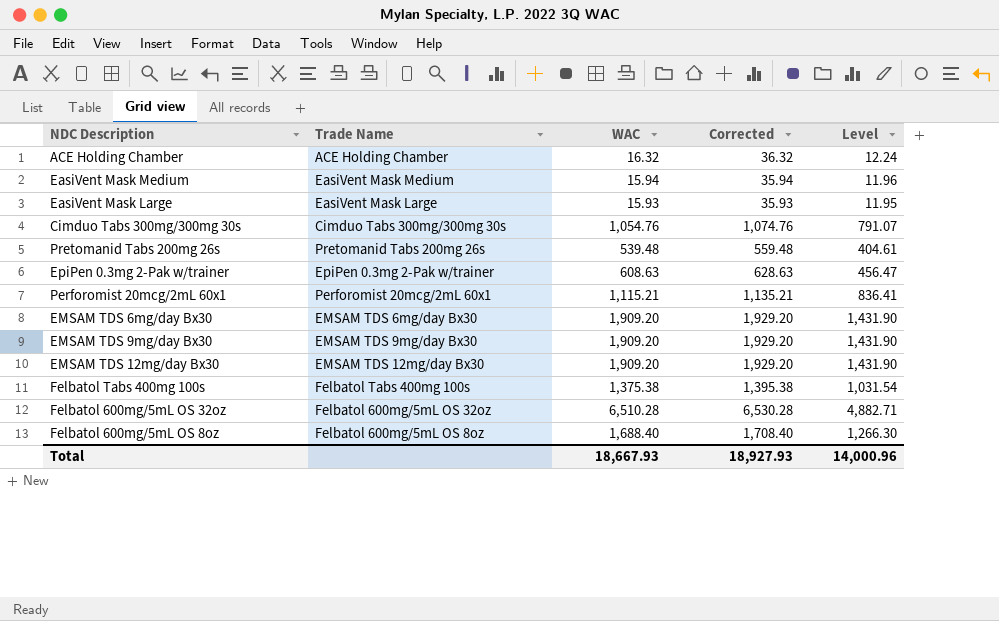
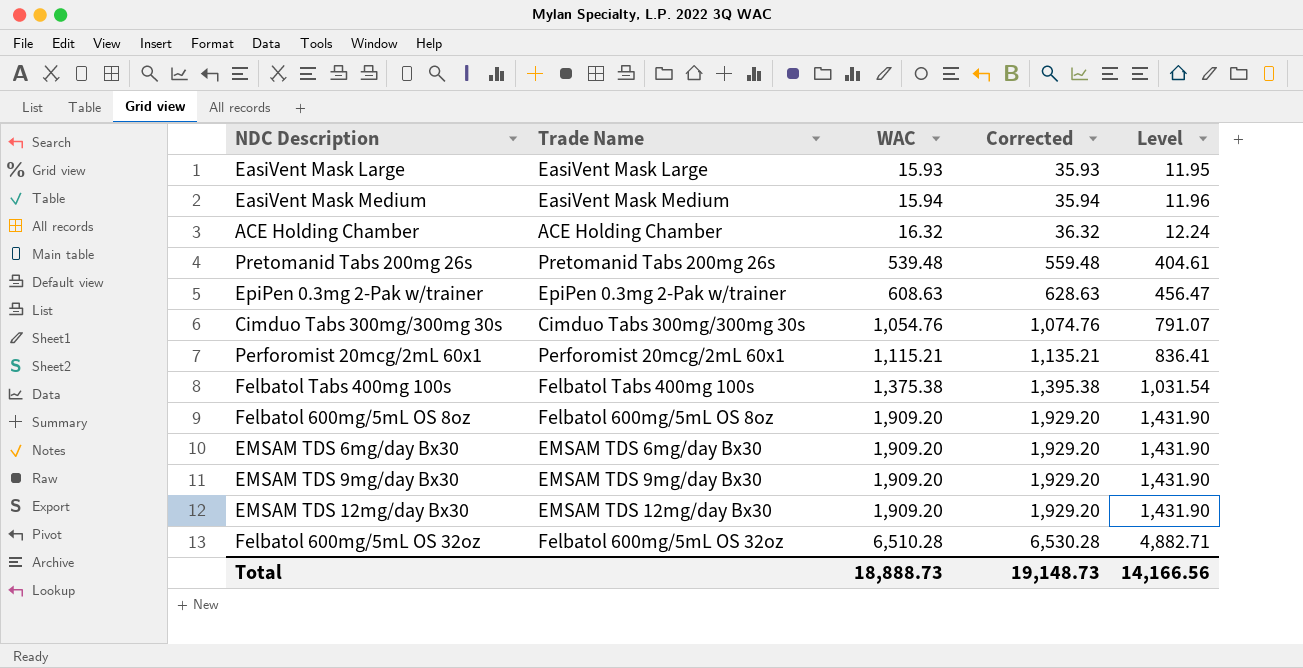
row order: none -> WAC ascending
Felbatol 600mg/5mL OS 8oz | WAC: 1,688.40 -> 1,909.20
Felbatol 600mg/5mL OS 8oz | Corrected: 1,708.40 -> 1,929.20
Felbatol 600mg/5mL OS 8oz | Level: 1,266.30 -> 1,431.90
Total | WAC: 18,667.93 -> 18,888.73
Total | Corrected: 18,927.93 -> 19,148.73
Total | Level: 14,000.96 -> 14,166.56

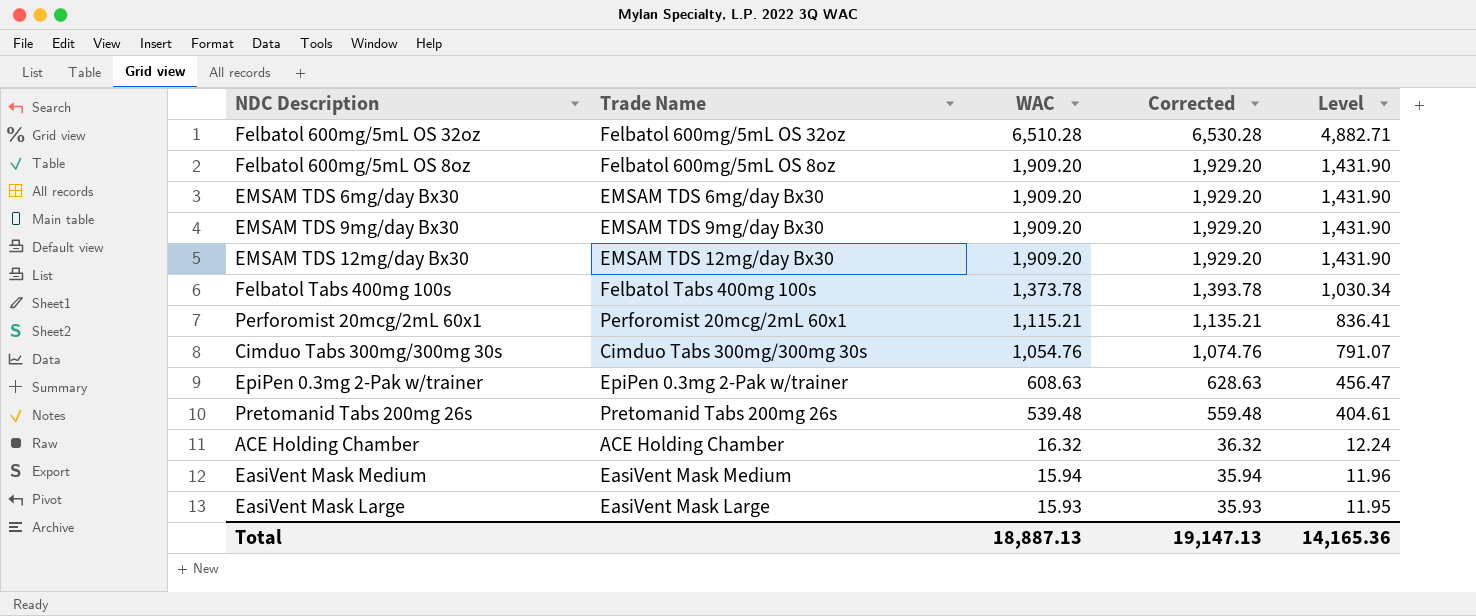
row order: WAC ascending -> WAC descending
Felbatol Tabs 400mg 100s | WAC: 1,375.38 -> 1,373.78
Felbatol Tabs 400mg 100s | Corrected: 1,395.38 -> 1,393.78
Felbatol Tabs 400mg 100s | Level: 1,031.54 -> 1,030.34
Total | WAC: 18,888.73 -> 18,887.13
Total | Corrected: 19,148.73 -> 19,147.13
Total | Level: 14,166.56 -> 14,165.36

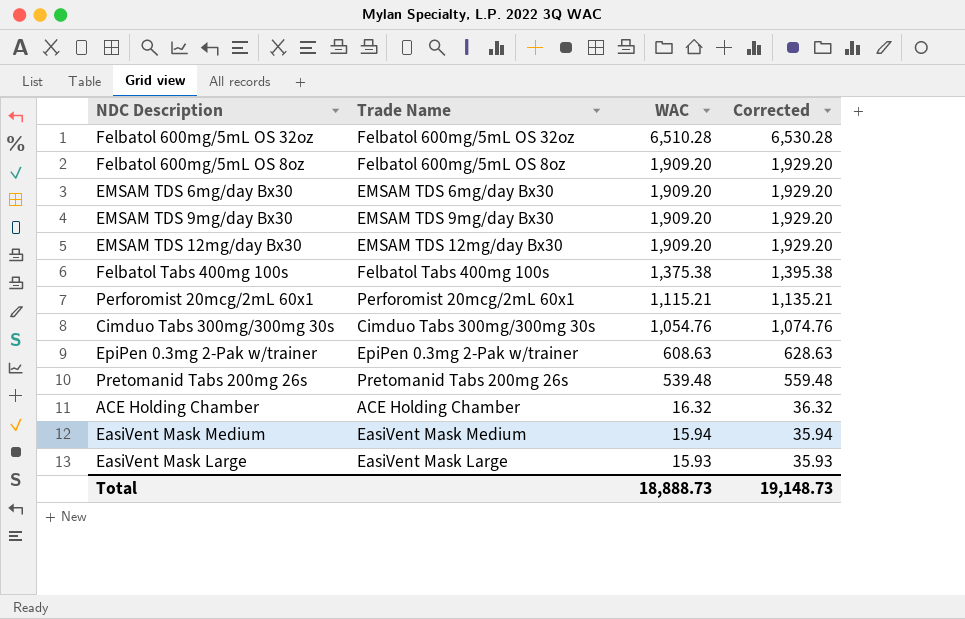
column Level | formula: [WAC] * 0.75 -> none
Felbatol Tabs 400mg 100s | WAC: 1,373.78 -> 1,375.38
Felbatol Tabs 400mg 100s | Corrected: 1,393.78 -> 1,395.38
Total | WAC: 18,887.13 -> 18,888.73
Total | Corrected: 19,147.13 -> 19,148.73

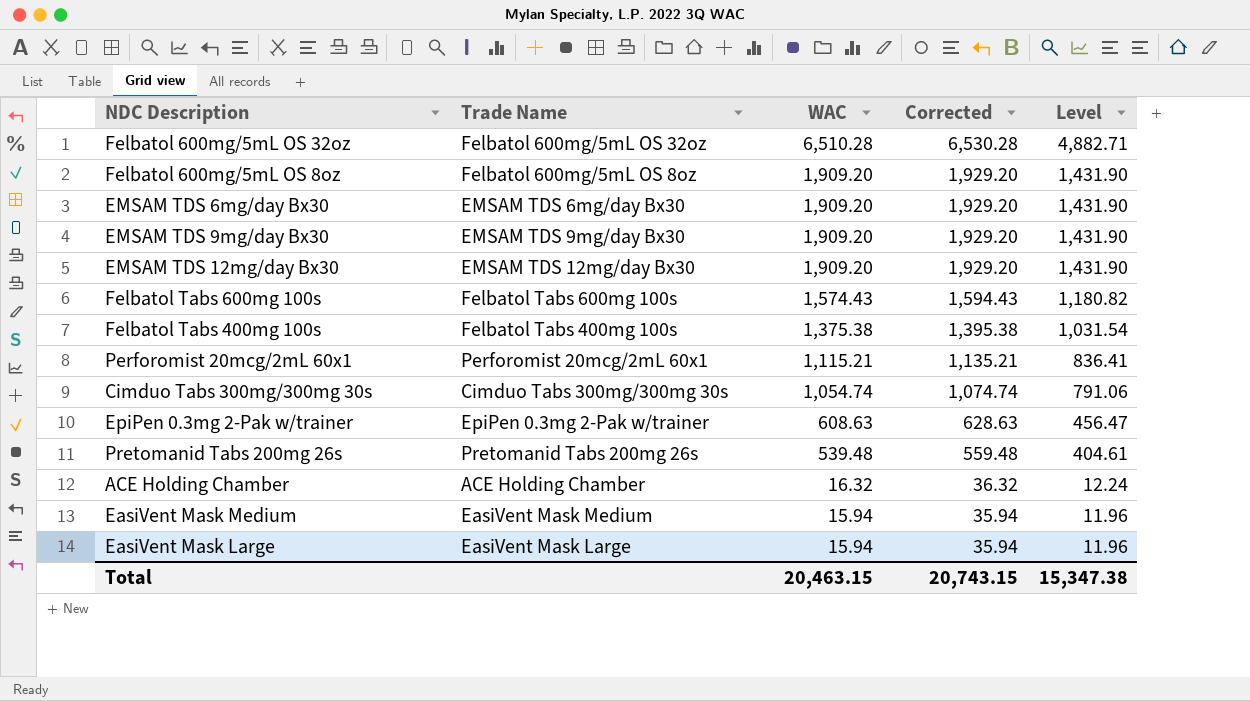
column Level | formula: none -> [WAC] * 0.75
row Felbatol Tabs 600mg 100s: none -> Felbatol Tabs 600mg 100s | 1,574.43 | 1,594.43 | 1,180.82
Cimduo Tabs 300mg/300mg 30s | WAC: 1,054.76 -> 1,054.74
Cimduo Tabs 300mg/300mg 30s | Corrected: 1,074.76 -> 1,074.74
EasiVent Mask Large | WAC: 15.93 -> 15.94
EasiVent Mask Large | Corrected: 35.93 -> 35.94
Total | WAC: 18,888.73 -> 20,463.15
Total | Corrected: 19,148.73 -> 20,743.15

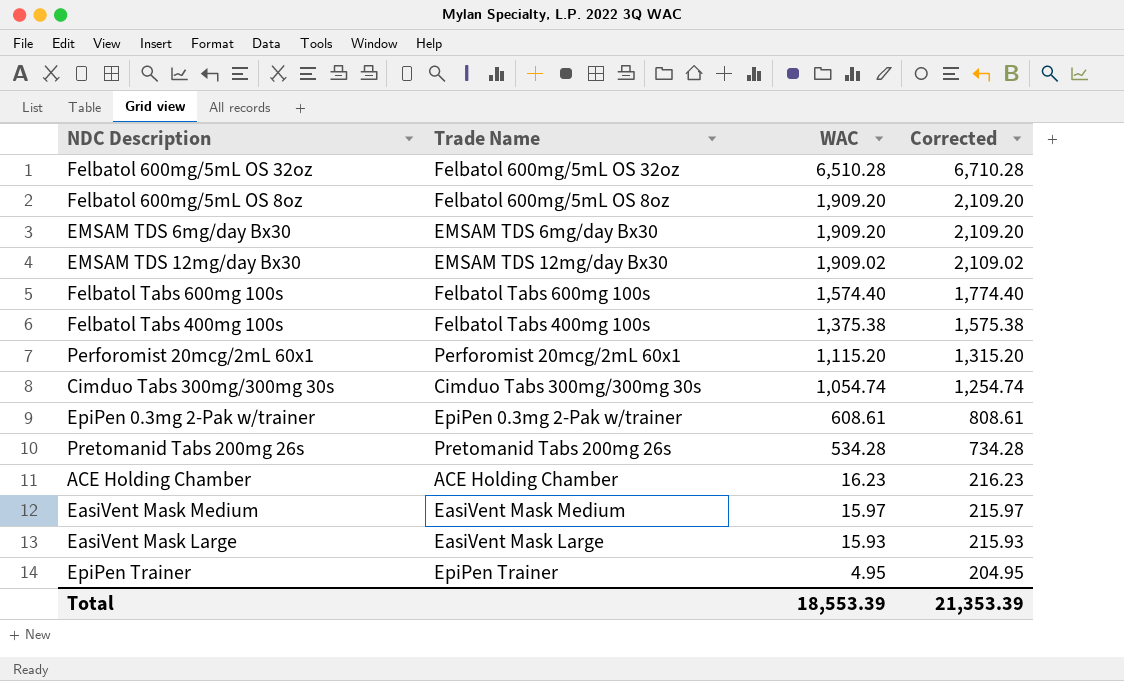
column Level | formula: [WAC] * 0.75 -> none
column Corrected | formula: [WAC] + 20 -> [WAC] + 200
row EMSAM TDS 9mg/day Bx30: EMSAM TDS 9mg/day Bx30 | 1,909.20 | 1,929.20 | 1,431.90 -> none
EMSAM TDS 12mg/day Bx30 | WAC: 1,909.20 -> 1,909.02
Felbatol Tabs 600mg 100s | WAC: 1,574.43 -> 1,574.40
Perforomist 20mcg/2mL 60x1 | WAC: 1,115.21 -> 1,115.20
EpiPen 0.3mg 2-Pak w/trainer | WAC: 608.63 -> 608.61
Pretomanid Tabs 200mg 26s | WAC: 539.48 -> 534.28
ACE Holding Chamber | WAC: 16.32 -> 16.23
EasiVent Mask Medium | WAC: 15.94 -> 15.97
EasiVent Mask Large | WAC: 15.94 -> 15.93
row EpiPen Trainer: none -> EpiPen Trainer | 4.95 | 204.95
Total | WAC: 20,463.15 -> 18,553.39
Total | Corrected: 20,743.15 -> 21,353.39

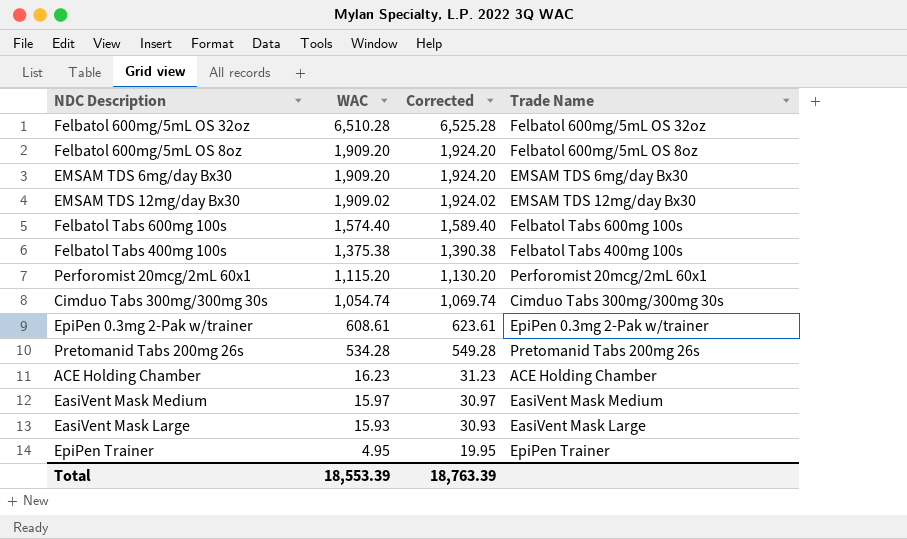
column Corrected | formula: [WAC] + 200 -> [WAC] + 15
column Trade Name | position: 2 -> 4
Total | Corrected: 21,353.39 -> 18,763.39

